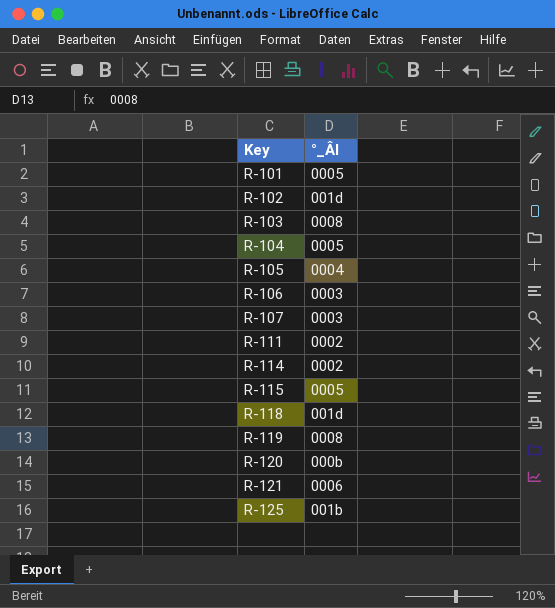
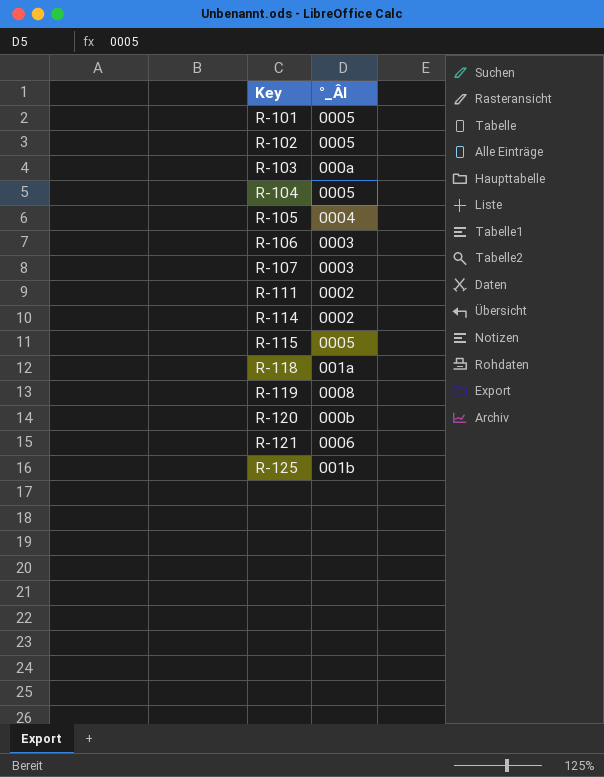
R-102 | °_ÂI: 001d -> 0005
R-103 | °_ÂI: 0008 -> 000a
R-118 | °_ÂI: 001d -> 001a

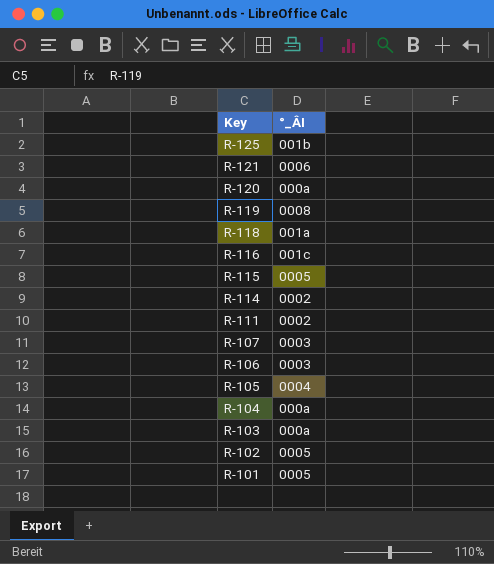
row order: Key ascending -> Key descending
R-120 | °_ÂI: 000b -> 000a
row R-116: none -> 001c
R-104 | °_ÂI: 0005 -> 000a

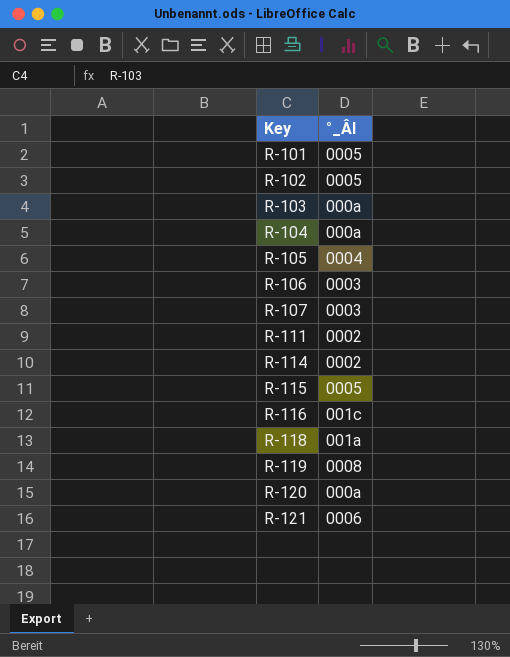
row order: Key descending -> Key ascending
row R-125: 001b -> none

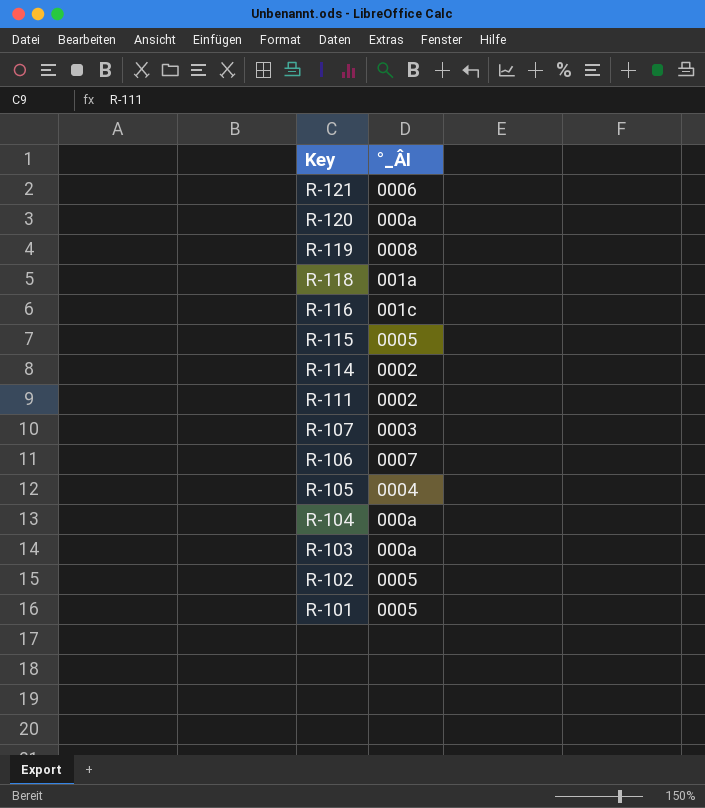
row order: Key ascending -> Key descending
R-106 | °_ÂI: 0003 -> 0007

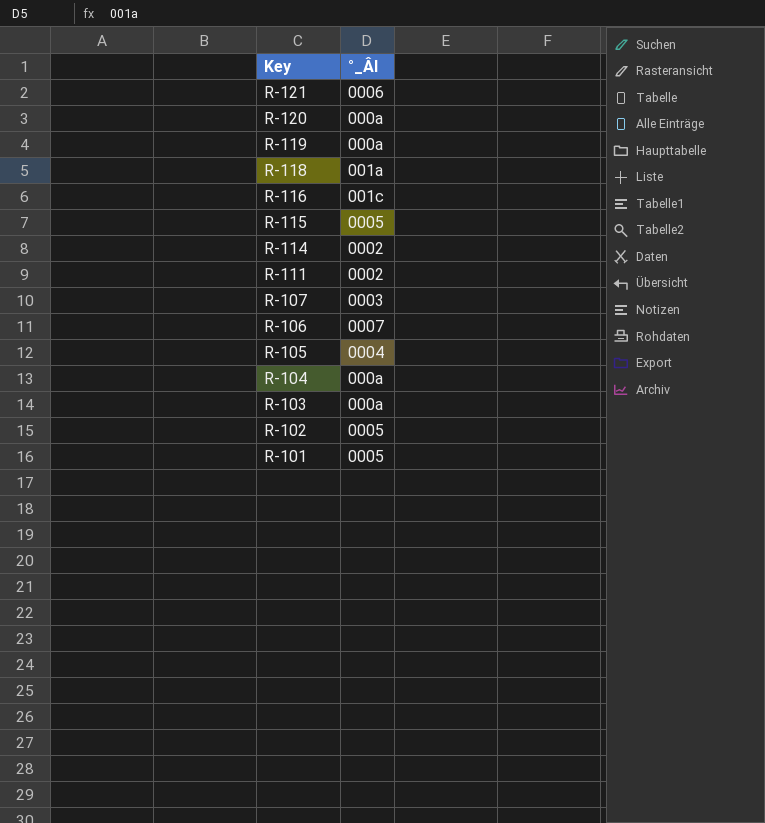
R-119 | °_ÂI: 0008 -> 000a

